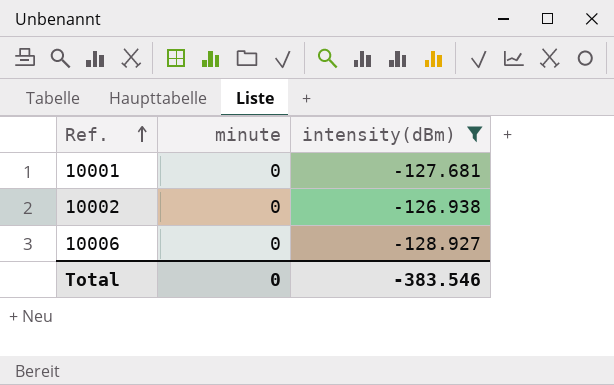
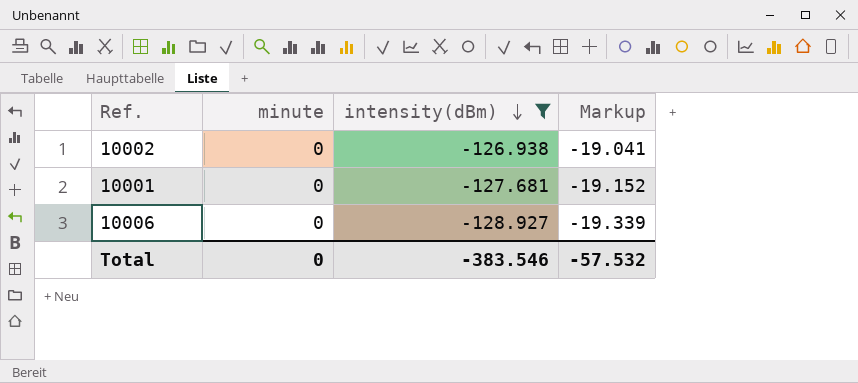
row order: Ref. ascending -> intensity(dBm) descending
column Markup | formula: none -> [intensity(dBm)] * 0.15

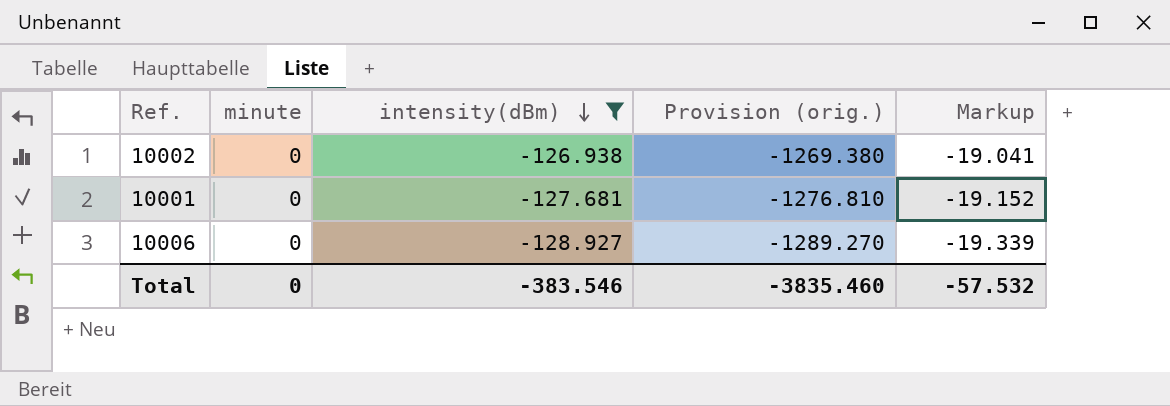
column Provision (orig.) | formula: none -> [intensity(dBm)] * 10

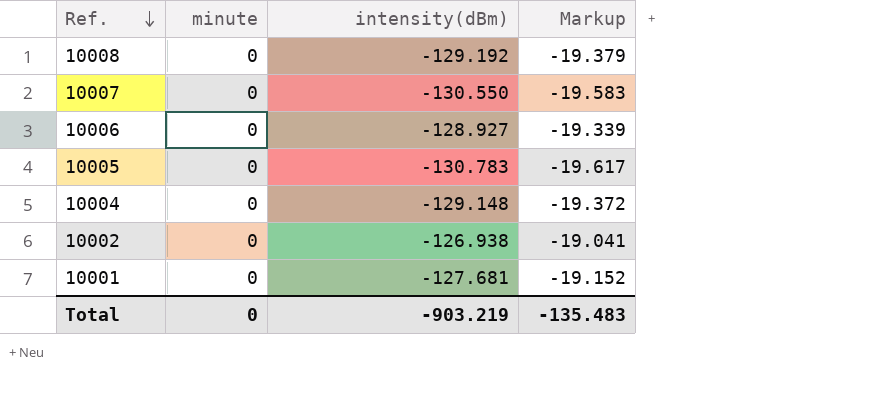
filter: intensity(dBm) >= -128.927 -> none
row order: intensity(dBm) descending -> Ref. descending
column Provision (orig.) | formula: [intensity(dBm)] * 10 -> none
Total | intensity(dBm): -383.546 -> -903.219
Total | Markup: -57.532 -> -135.483

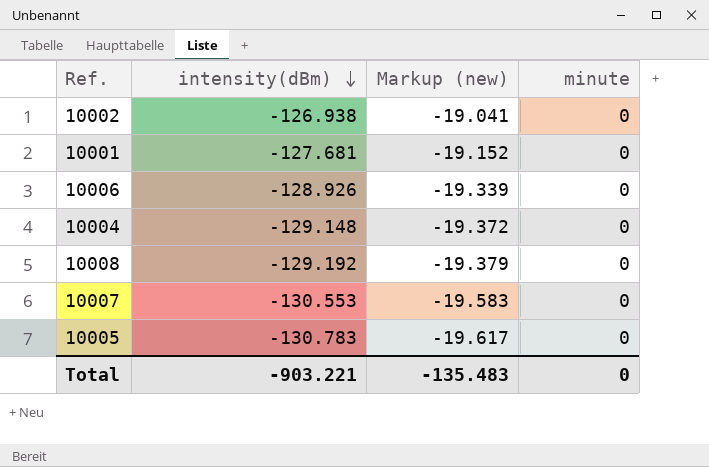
row order: Ref. descending -> intensity(dBm) descending
column name: Markup -> Markup (new)
column minute | position: 2 -> 4
10006 | intensity(dBm): -128.927 -> -128.926
10007 | intensity(dBm): -130.550 -> -130.553
Total | intensity(dBm): -903.219 -> -903.221

